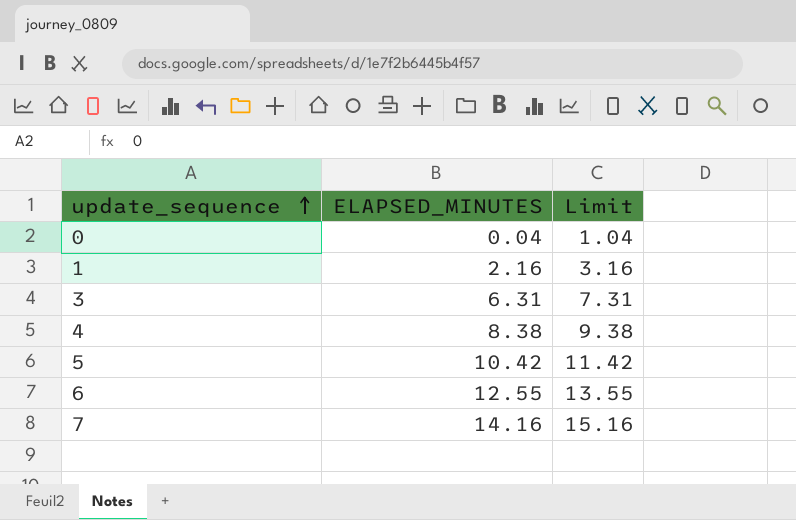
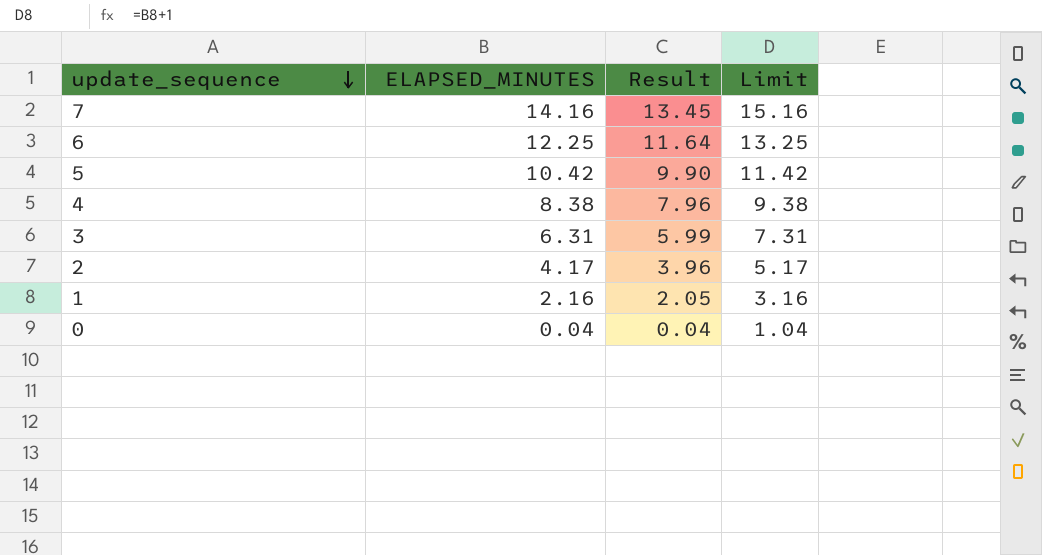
row order: update_sequence ascending -> update_sequence descending
column Result | formula: none -> [ELAPSED_MINUTES] * 0.95
6 | ELAPSED_MINUTES: 12.55 -> 12.25
6 | Limit: 13.55 -> 13.25
row 2: none -> 4.17 | 3.96 | 5.17

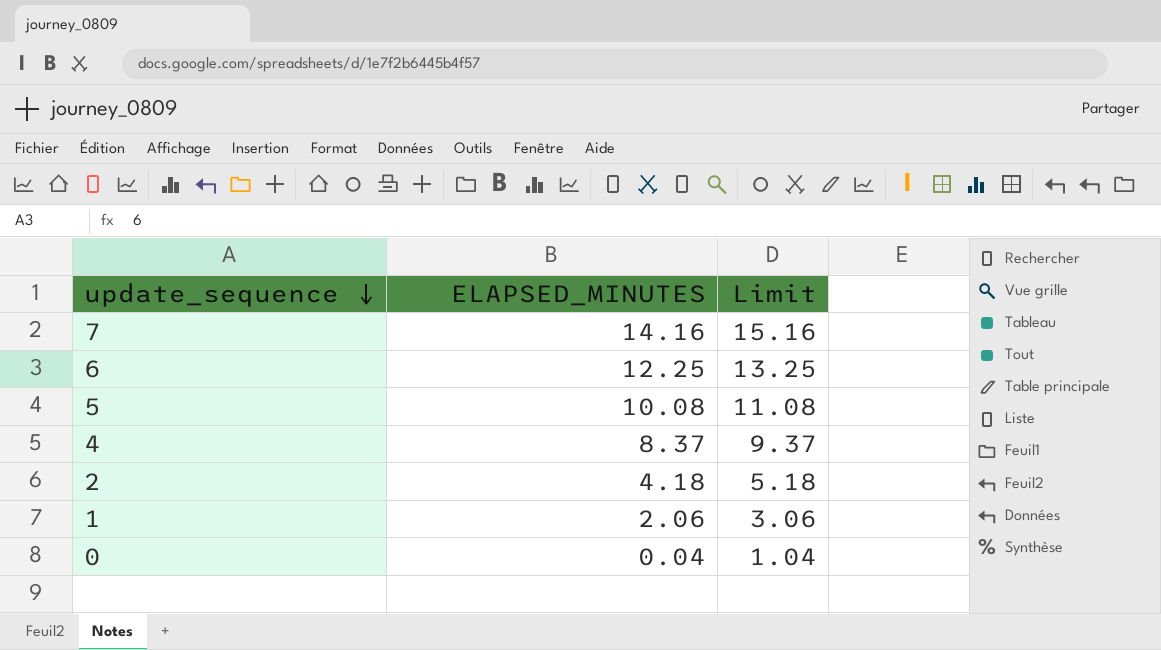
column Result | formula: [ELAPSED_MINUTES] * 0.95 -> none
row 3: 6.31 | 5.99 | 7.31 -> none
5 | ELAPSED_MINUTES: 10.42 -> 10.08
5 | Limit: 11.42 -> 11.08
4 | ELAPSED_MINUTES: 8.38 -> 8.37
4 | Limit: 9.38 -> 9.37
2 | ELAPSED_MINUTES: 4.17 -> 4.18
2 | Limit: 5.17 -> 5.18
1 | ELAPSED_MINUTES: 2.16 -> 2.06
1 | Limit: 3.16 -> 3.06

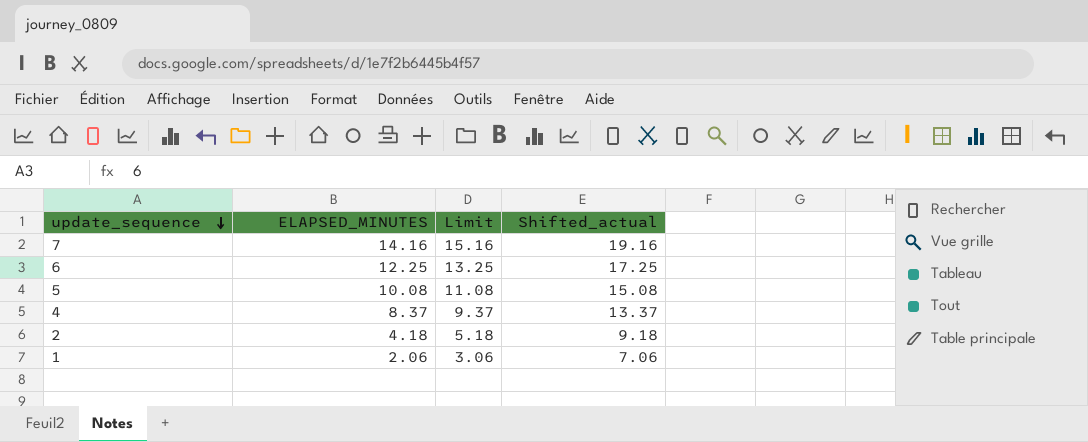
column Shifted_actual | formula: none -> [ELAPSED_MINUTES] + 5
row 0: 0.04 | 1.04 -> none

